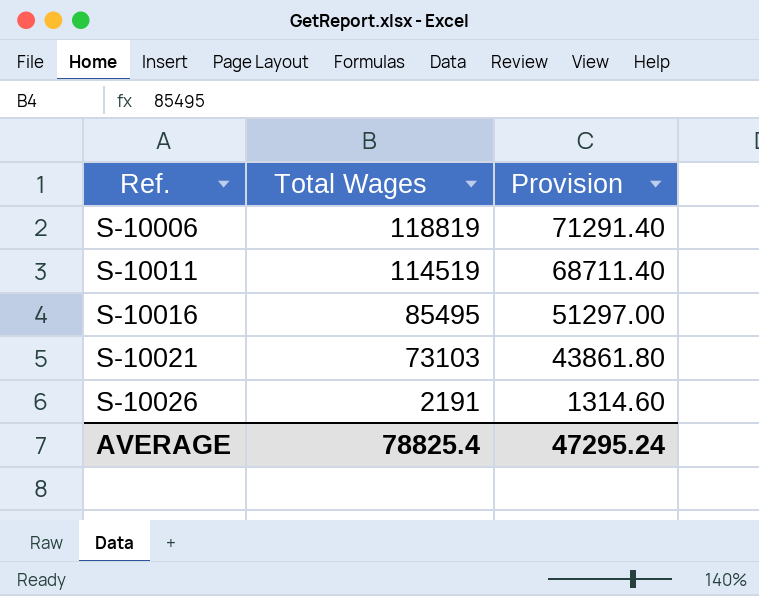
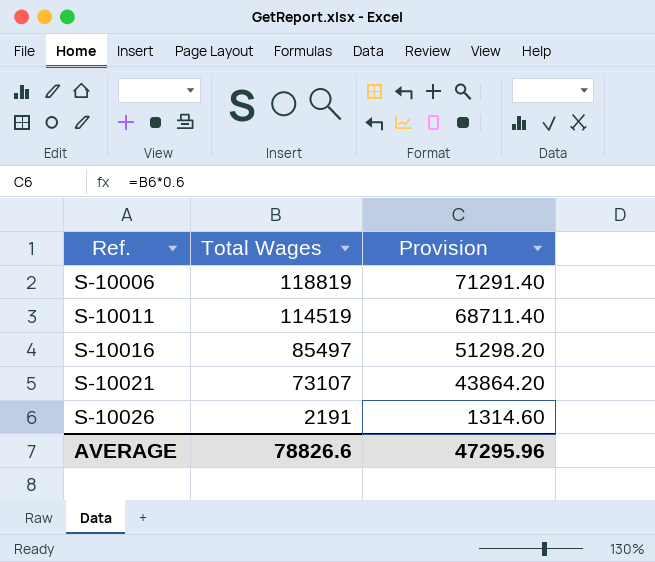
S-10016 | Total Wages: 85495 -> 85497
S-10016 | Provision: 51297.00 -> 51298.20
S-10021 | Total Wages: 73103 -> 73107
S-10021 | Provision: 43861.80 -> 43864.20
AVERAGE | Total Wages: 78825.4 -> 78826.6
AVERAGE | Provision: 47295.24 -> 47295.96

